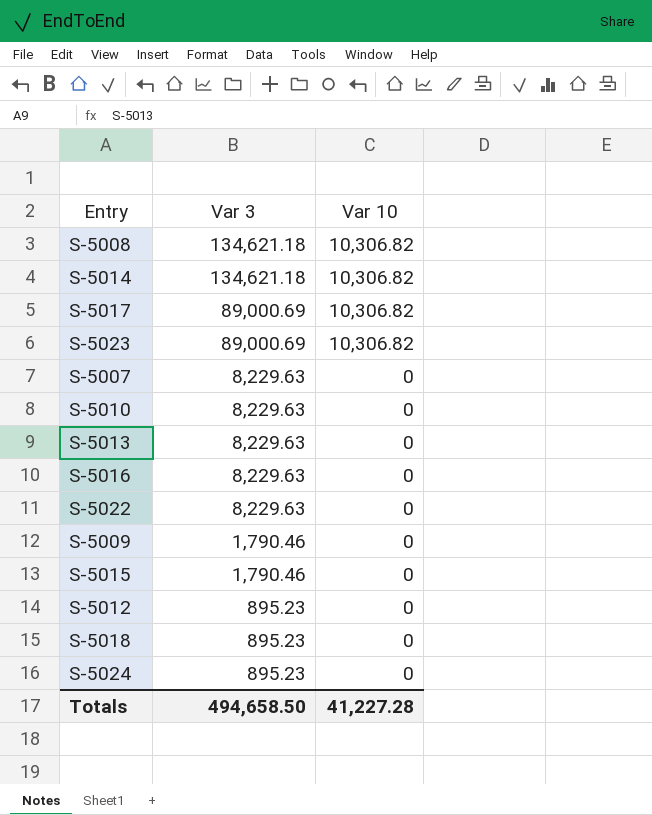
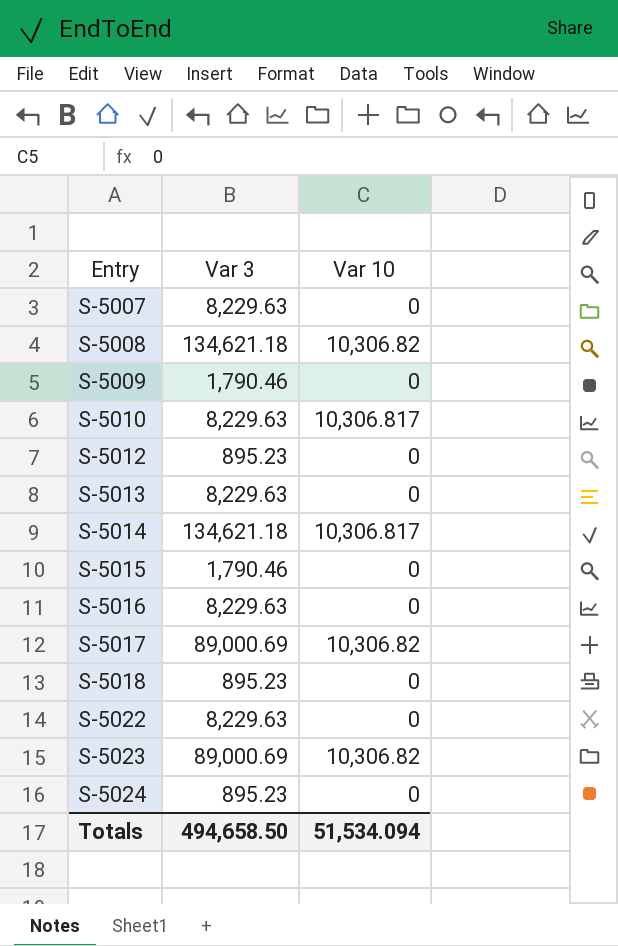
row order: Var 3 descending -> Entry ascending
S-5010 | Var 10: 0 -> 10,306.817
S-5014 | Var 10: 10,306.82 -> 10,306.817
Totals | Var 10: 41,227.28 -> 51,534.094

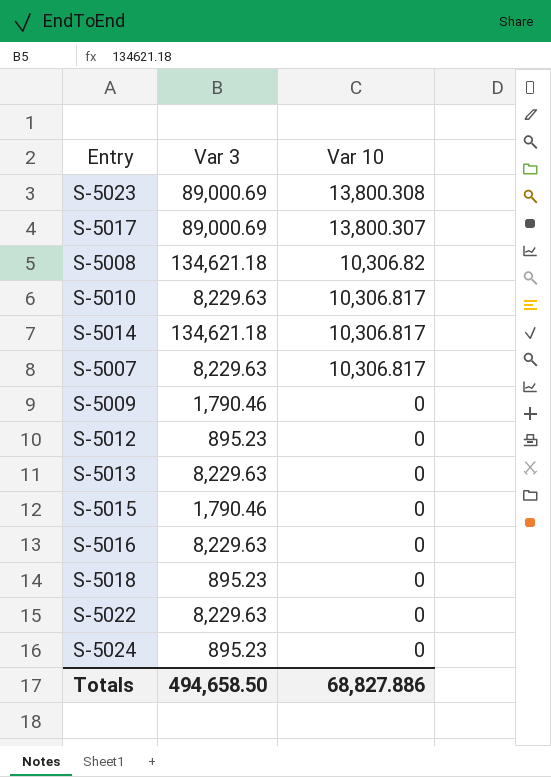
row order: Entry ascending -> Var 10 descending
S-5023 | Var 10: 10,306.82 -> 13,800.308
S-5017 | Var 10: 10,306.82 -> 13,800.307
S-5007 | Var 10: 0 -> 10,306.817
Totals | Var 10: 51,534.094 -> 68,827.886

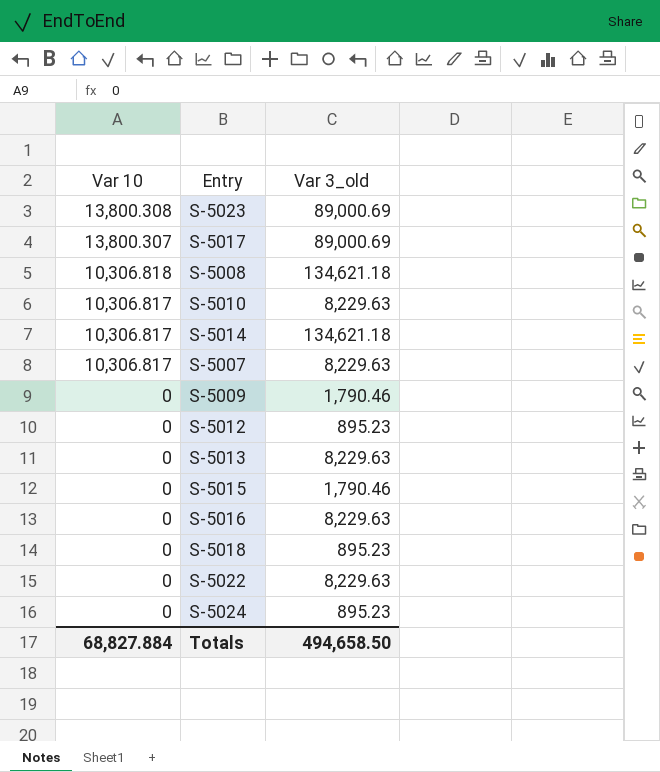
column Var 10 | position: 3 -> 1
column name: Var 3 -> Var 3_old
S-5008 | Var 10: 10,306.82 -> 10,306.818
Totals | Var 10: 68,827.886 -> 68,827.884

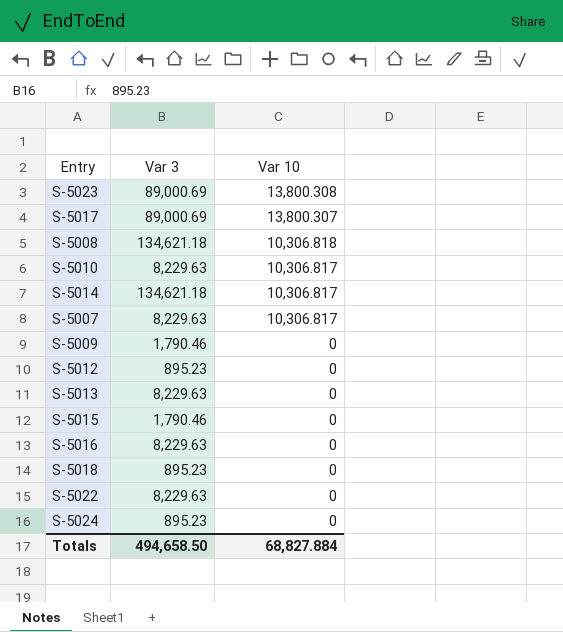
column name: Var 3_old -> Var 3
column Var 10 | position: 1 -> 3

